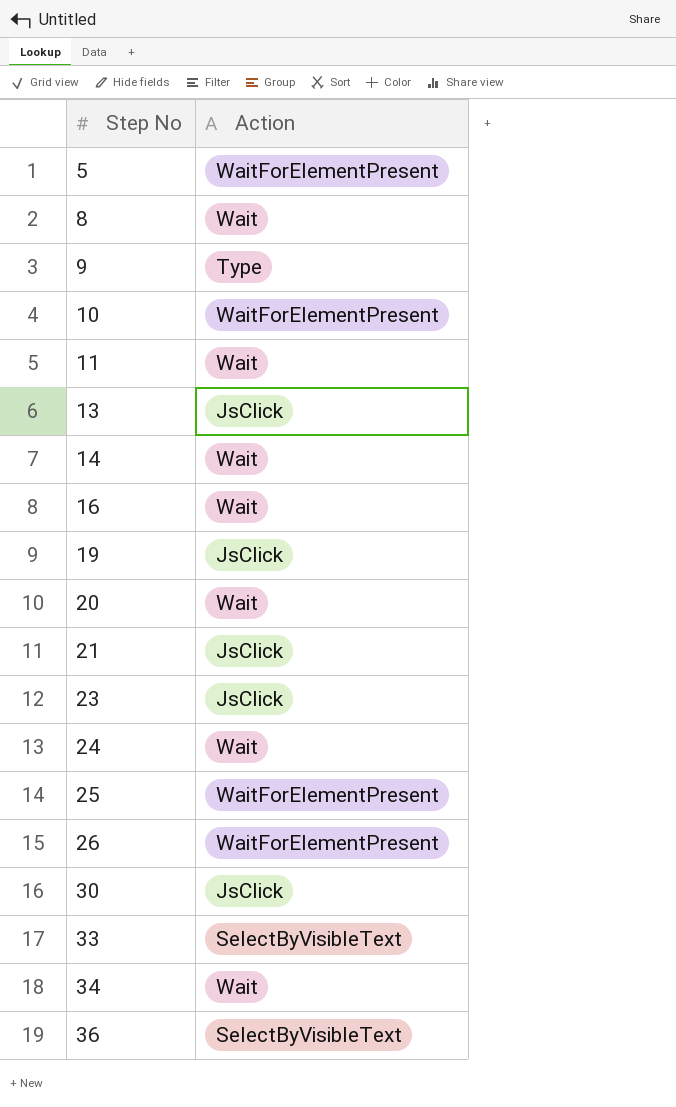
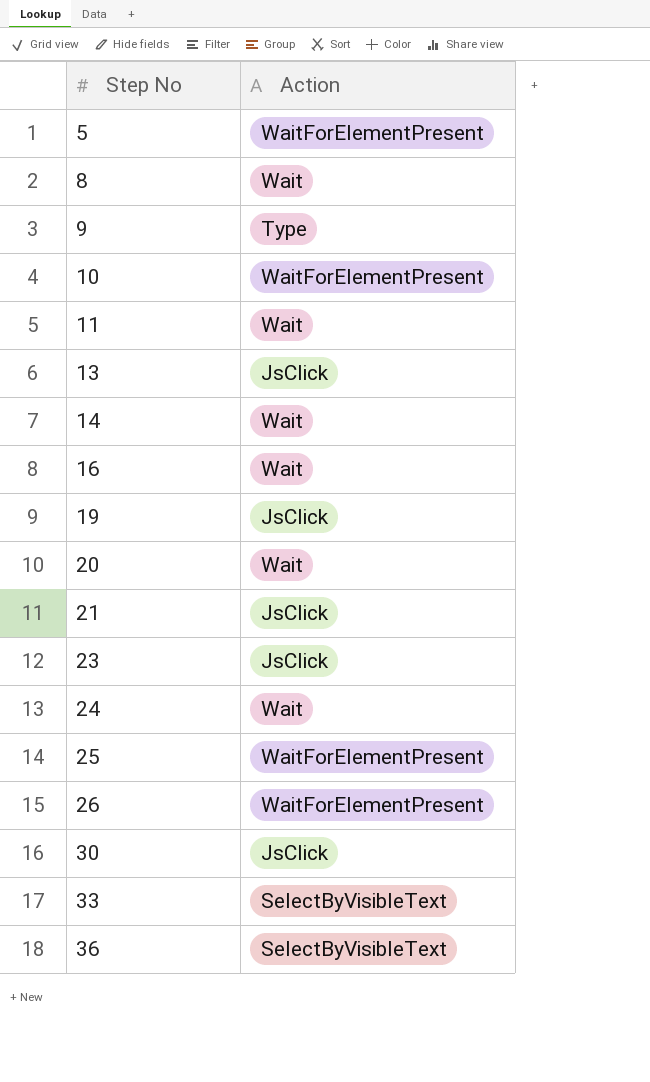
row 34: Wait -> none

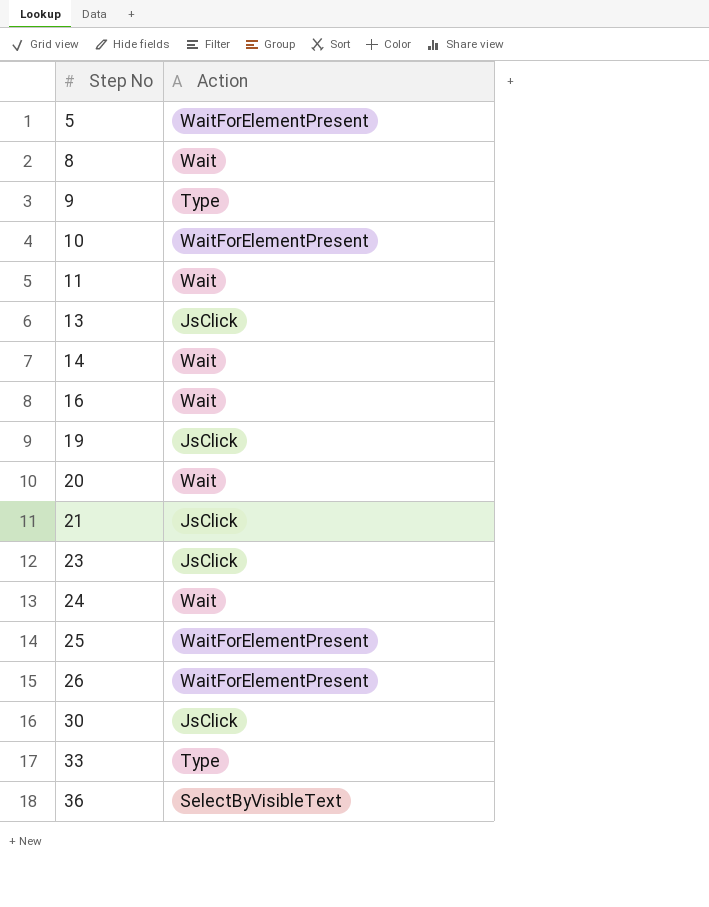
33 | Action: SelectByVisibleText -> Type

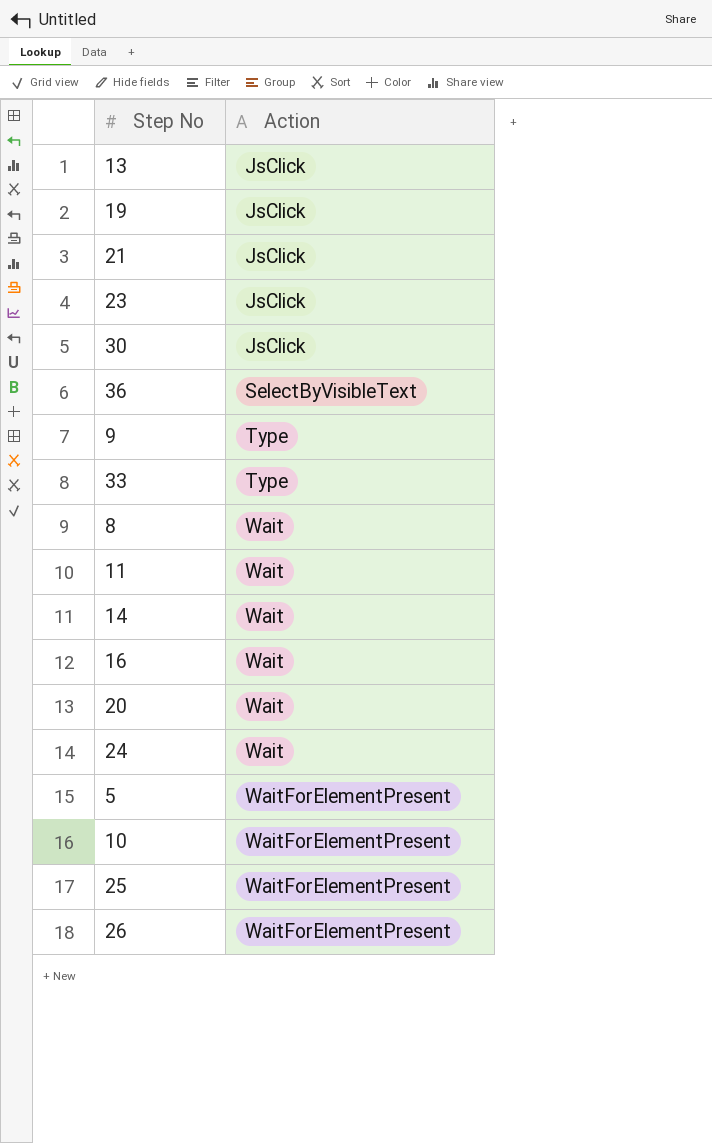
row order: Step No ascending -> Action ascending

